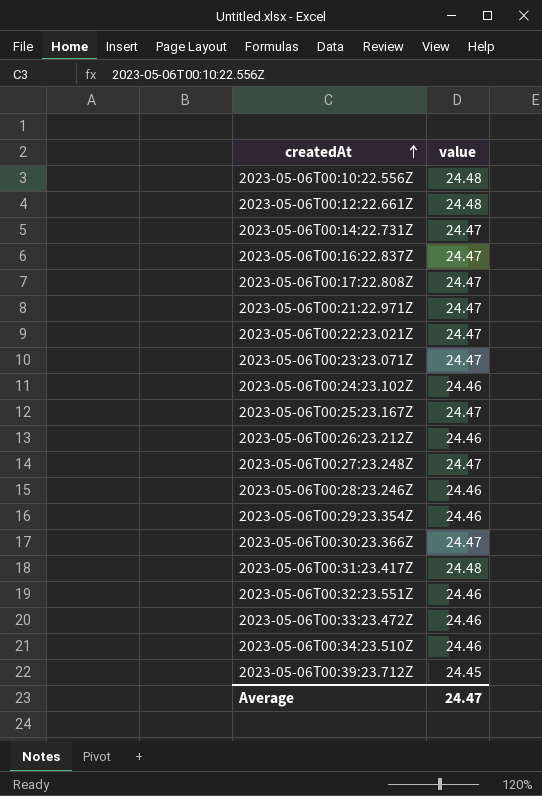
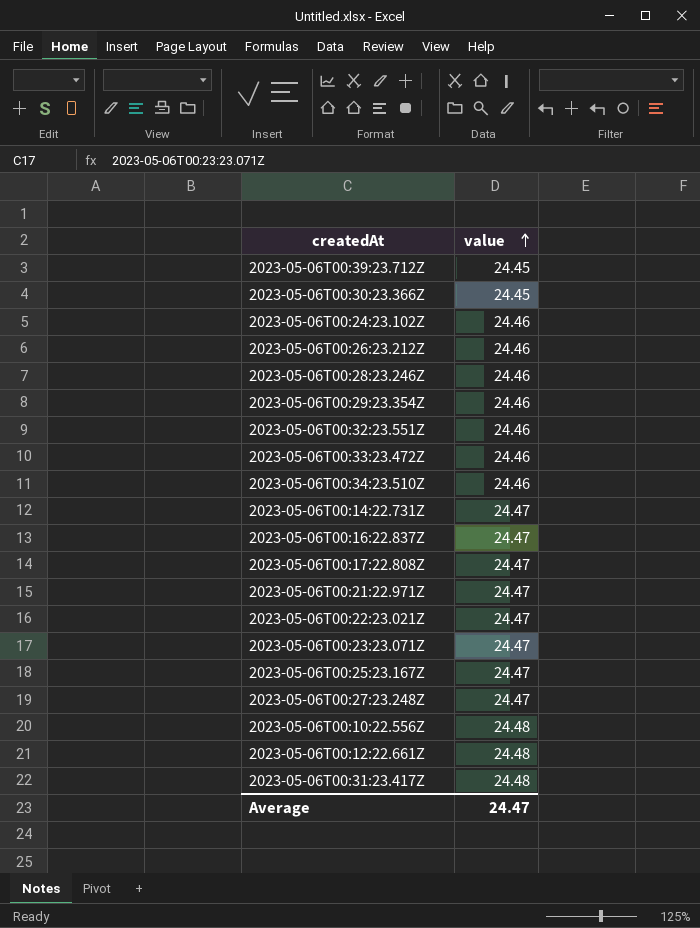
row order: createdAt ascending -> value ascending
2023-05-06T00:30:23.366Z | value: 24.47 -> 24.45

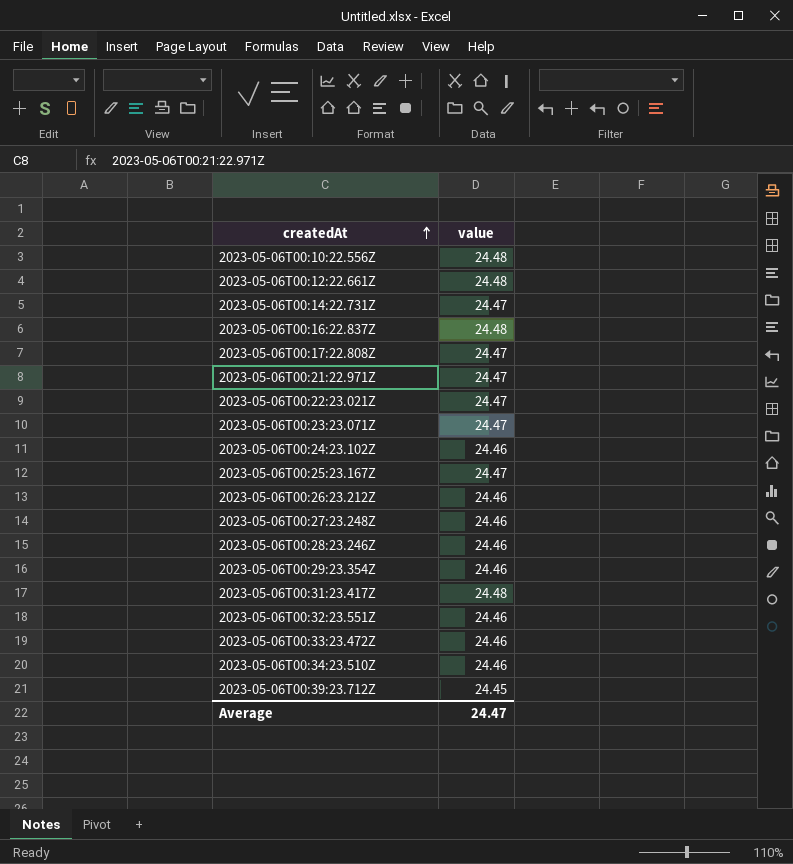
row order: value ascending -> createdAt ascending
row 2023-05-06T00:30:23.366Z: 24.45 -> none
2023-05-06T00:16:22.837Z | value: 24.47 -> 24.48
2023-05-06T00:27:23.248Z | value: 24.47 -> 24.46

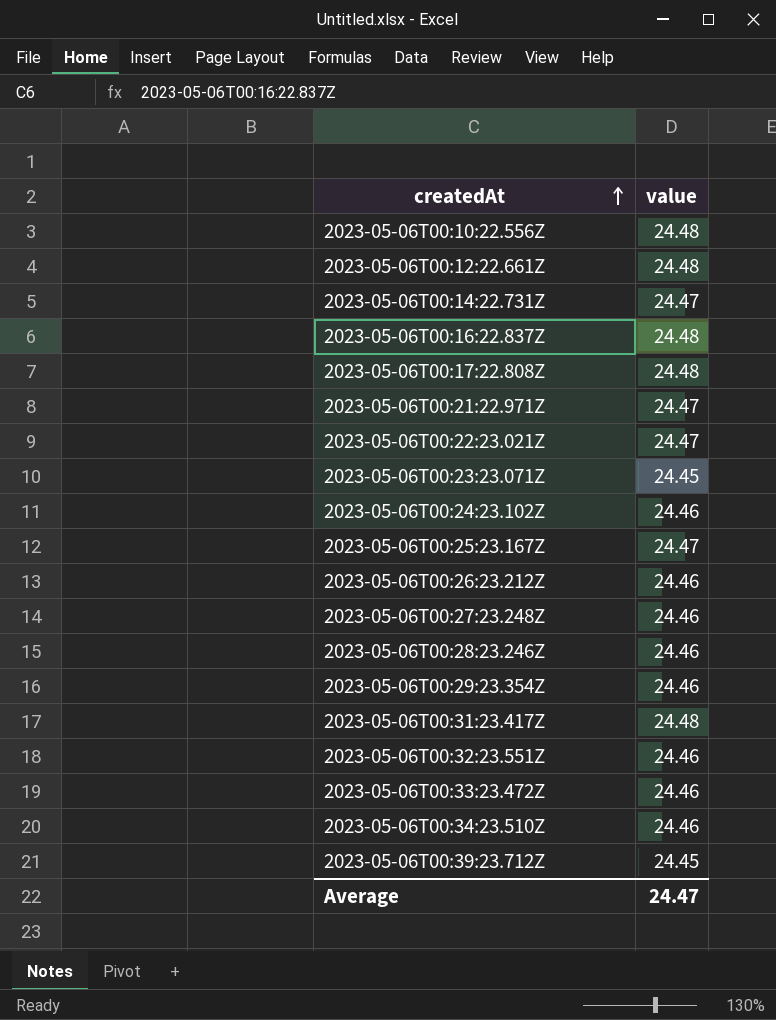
2023-05-06T00:17:22.808Z | value: 24.47 -> 24.48
2023-05-06T00:23:23.071Z | value: 24.47 -> 24.45

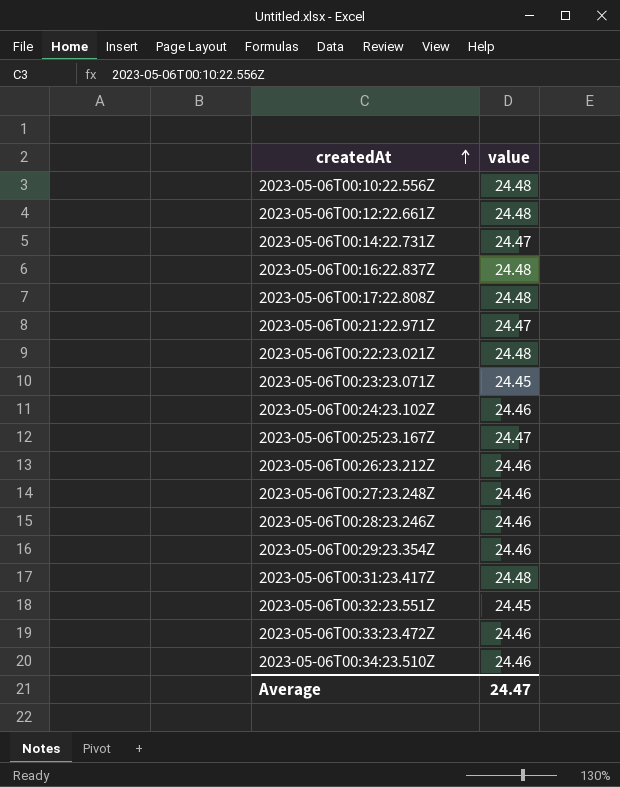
row 2023-05-06T00:39:23.712Z: 24.45 -> none
2023-05-06T00:22:23.021Z | value: 24.47 -> 24.48
2023-05-06T00:32:23.551Z | value: 24.46 -> 24.45

